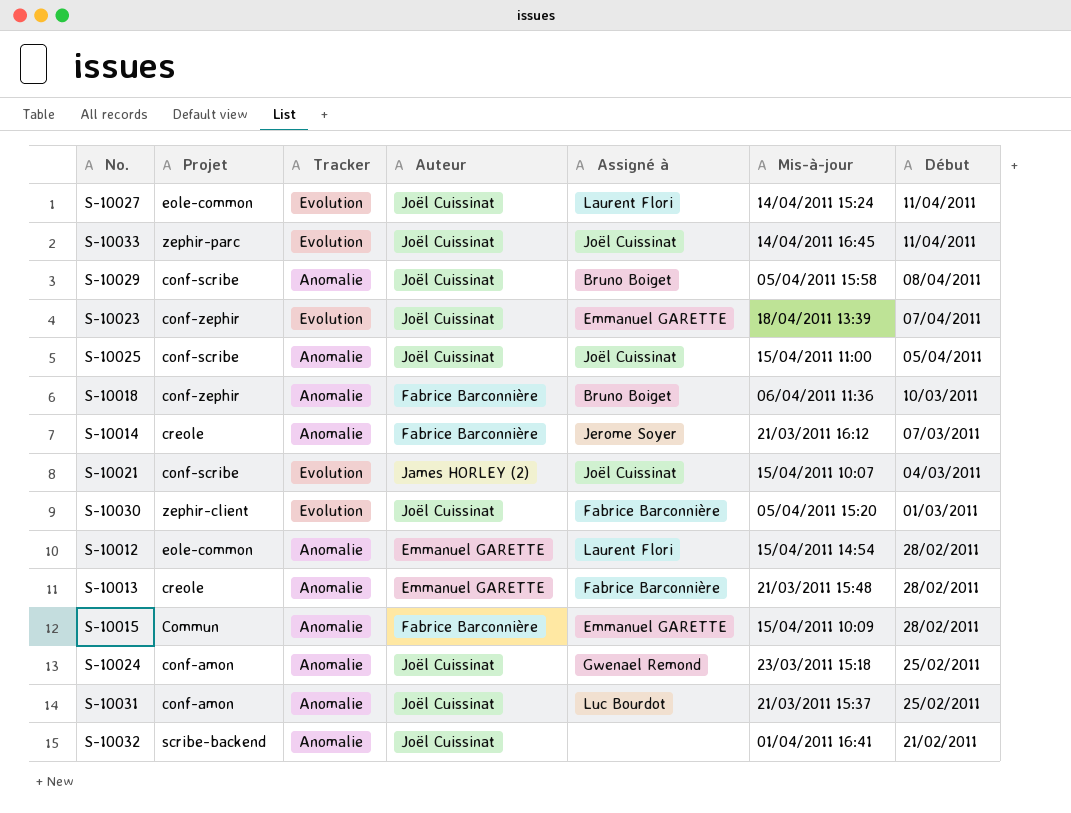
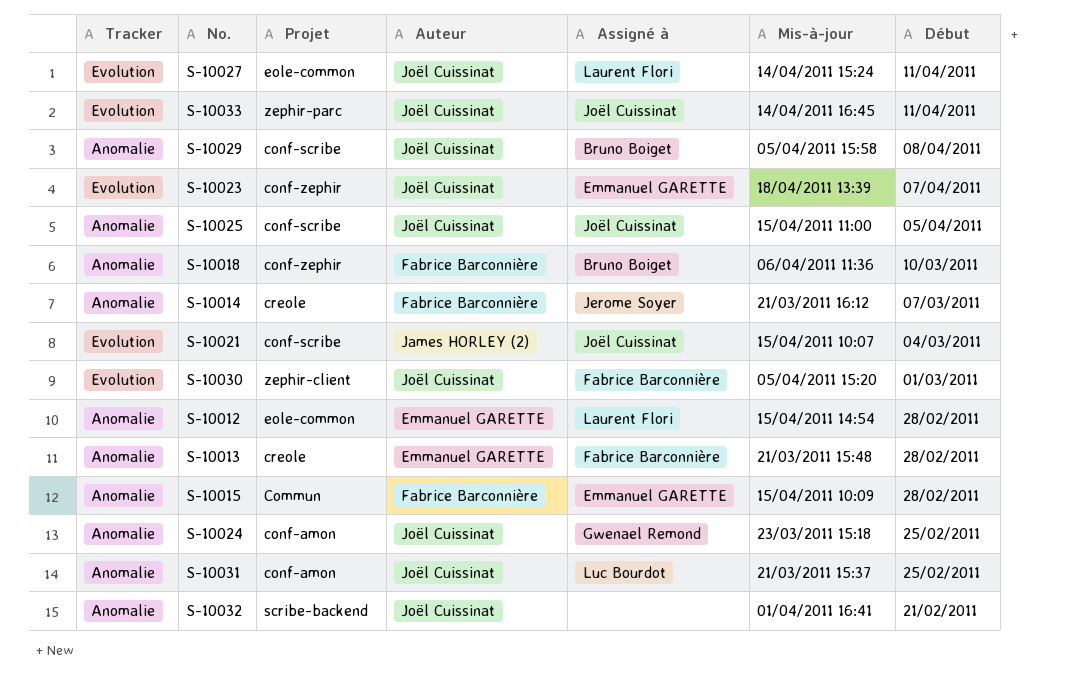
column Tracker | position: 3 -> 1

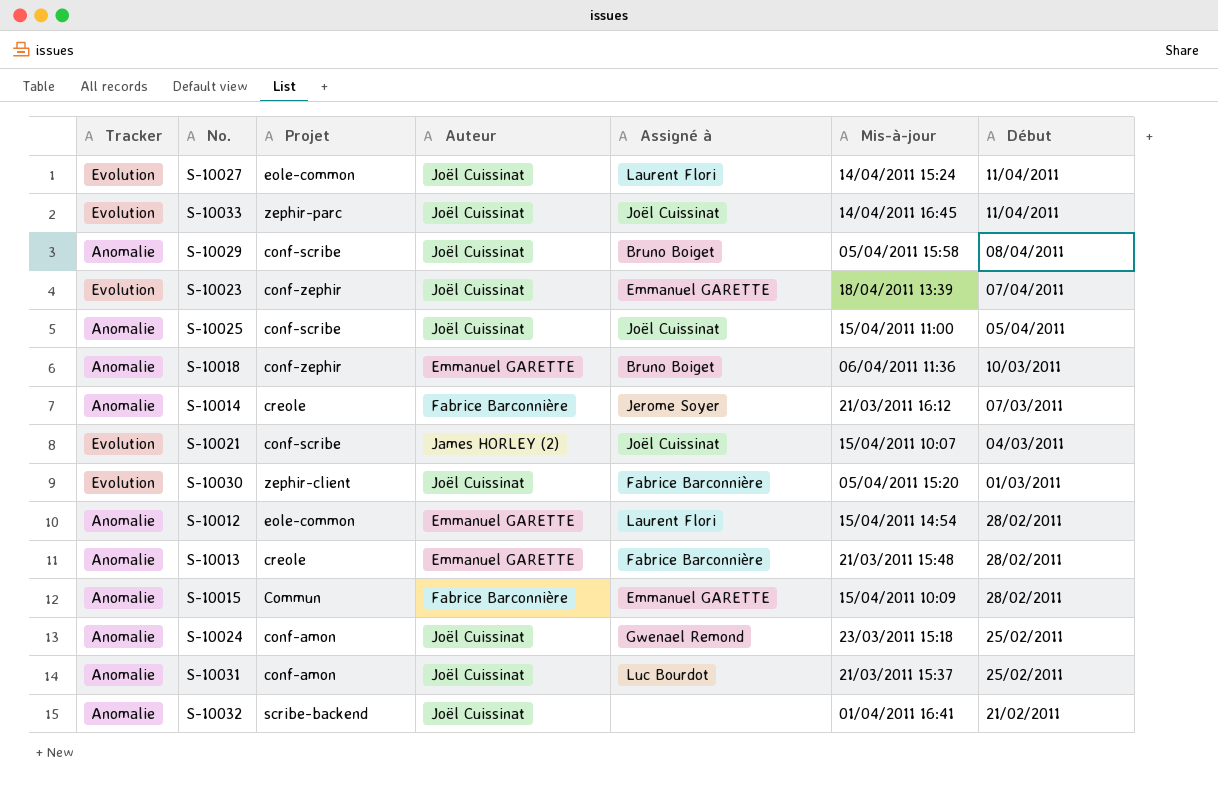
S-10018 | Auteur: Fabrice Barconnière -> Emmanuel GARETTE

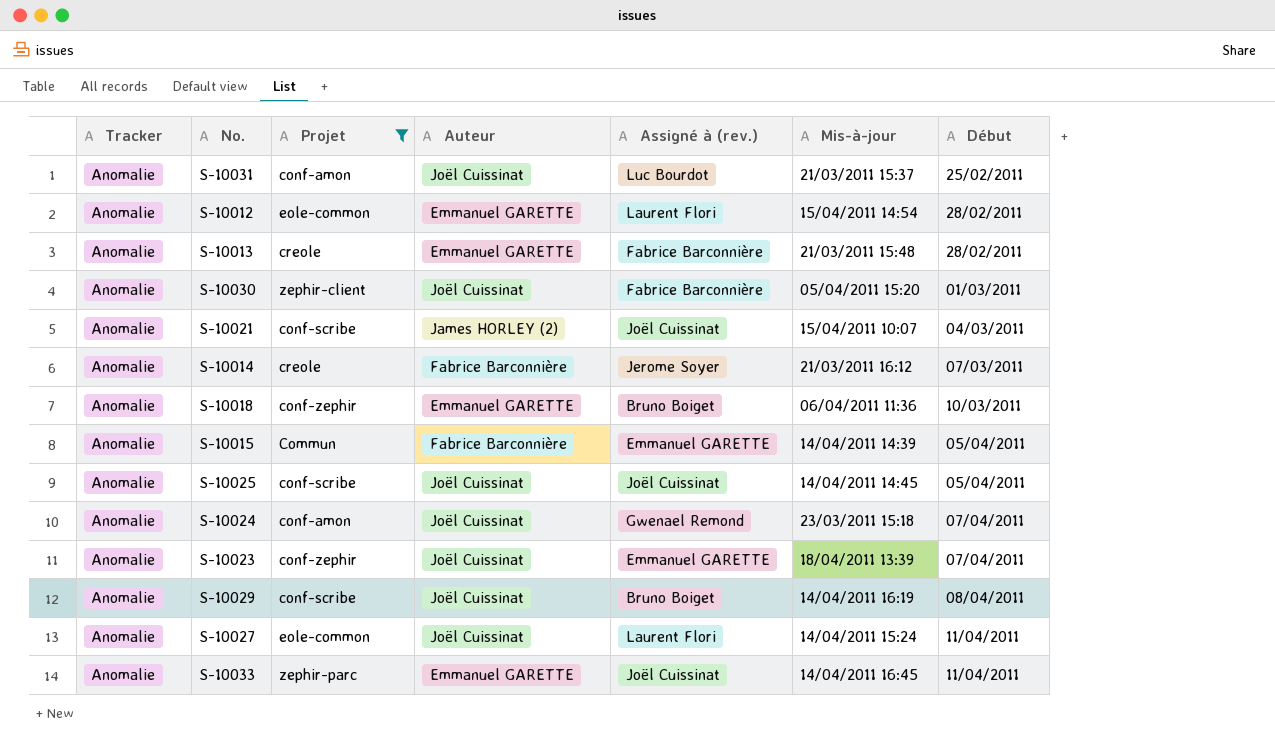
filter: none -> Projet != scribe-backend
row order: Début descending -> Début ascending
column name: Assigné à -> Assigné à (rev.)
S-10030 | Tracker: Evolution -> Anomalie
S-10021 | Tracker: Evolution -> Anomalie
S-10015 | Mis-à-jour: 15/04/2011 10:09 -> 14/04/2011 14:39
S-10015 | Début: 28/02/2011 -> 05/04/2011
S-10025 | Mis-à-jour: 15/04/2011 11:00 -> 14/04/2011 14:45
S-10024 | Début: 25/02/2011 -> 07/04/2011
S-10023 | Tracker: Evolution -> Anomalie
S-10029 | Mis-à-jour: 05/04/2011 15:58 -> 14/04/2011 16:19
S-10027 | Tracker: Evolution -> Anomalie
S-10033 | Tracker: Evolution -> Anomalie
S-10033 | Auteur: Joël Cuissinat -> Emmanuel GARETTE

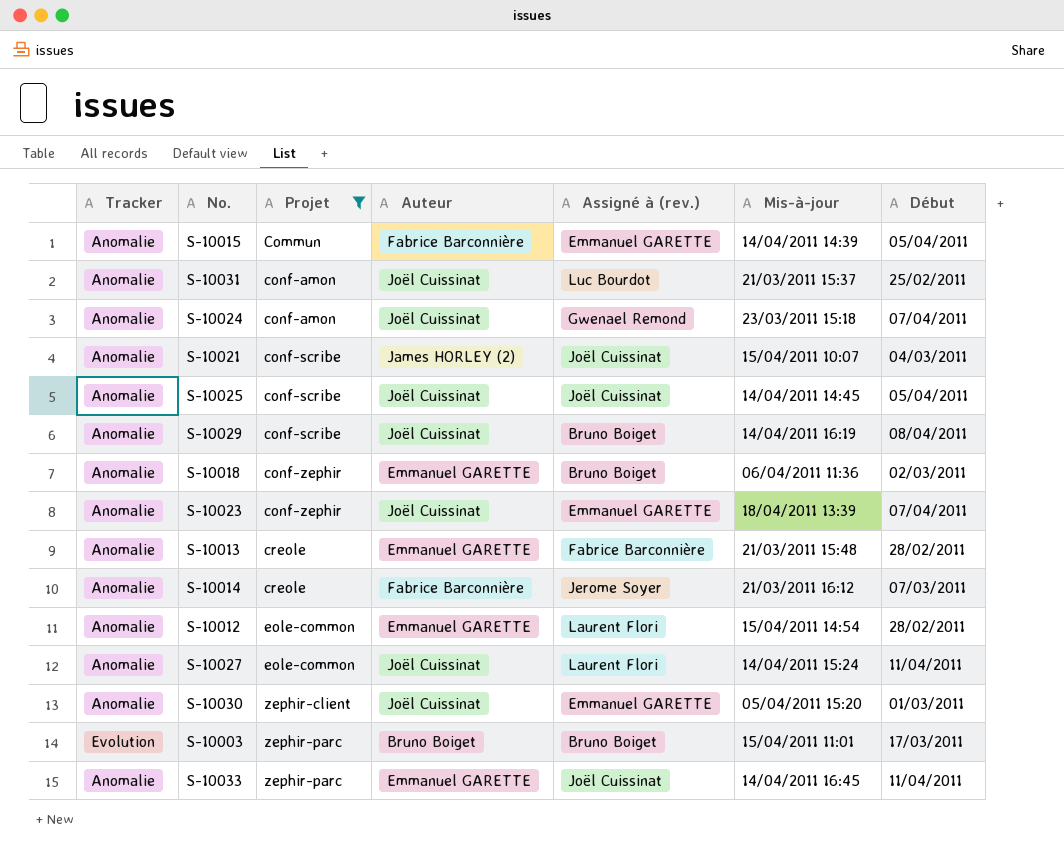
row order: Début ascending -> Projet ascending
S-10018 | Début: 10/03/2011 -> 02/03/2011
S-10030 | Assigné à (rev.): Fabrice Barconnière -> Emmanuel GARETTE
row S-10003: none -> Evolution | zephir-parc | Bruno Boiget | Bruno Boiget | 15/04/2011 11:01 | 17/03/2011

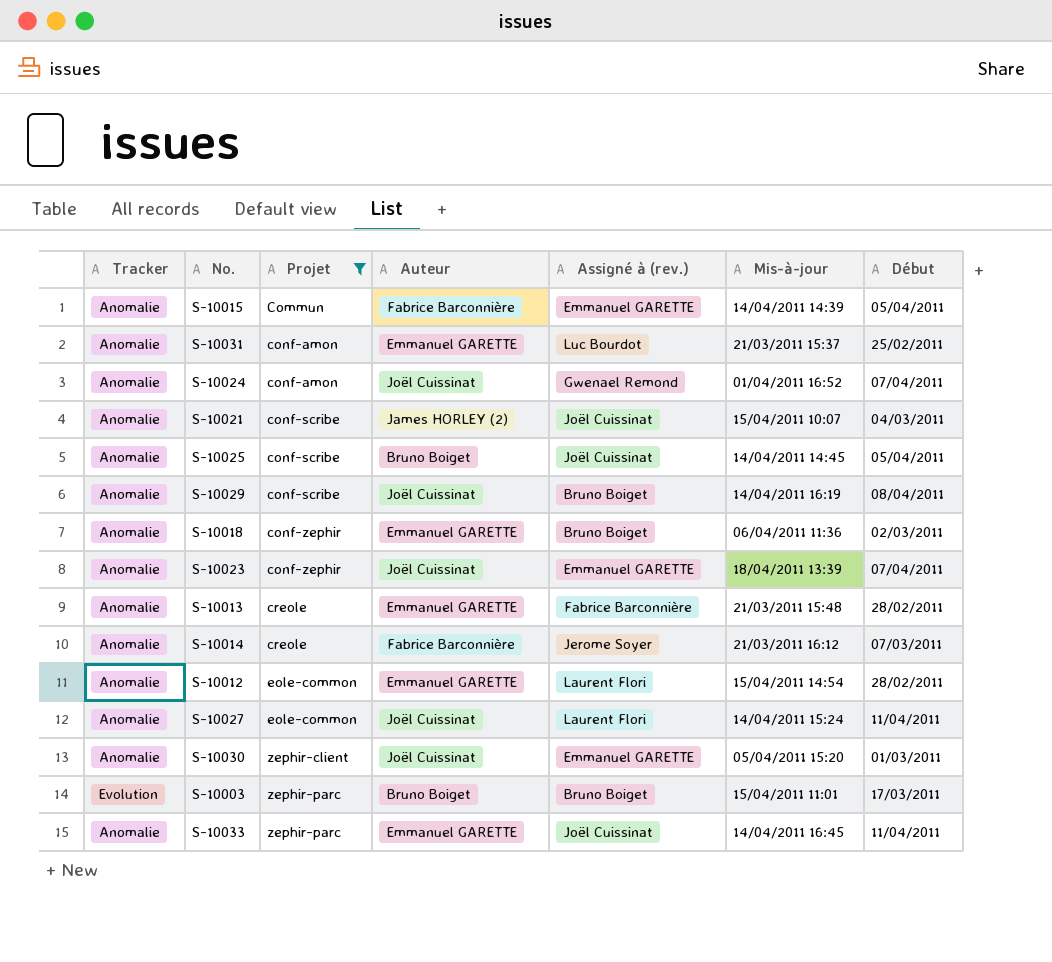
S-10031 | Auteur: Joël Cuissinat -> Emmanuel GARETTE
S-10024 | Mis-à-jour: 23/03/2011 15:18 -> 01/04/2011 16:52
S-10025 | Auteur: Joël Cuissinat -> Bruno Boiget

